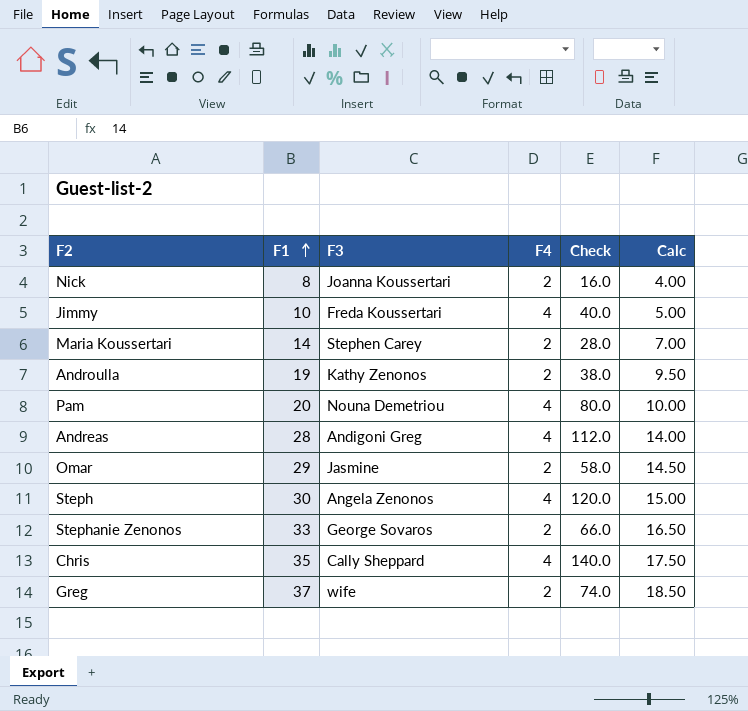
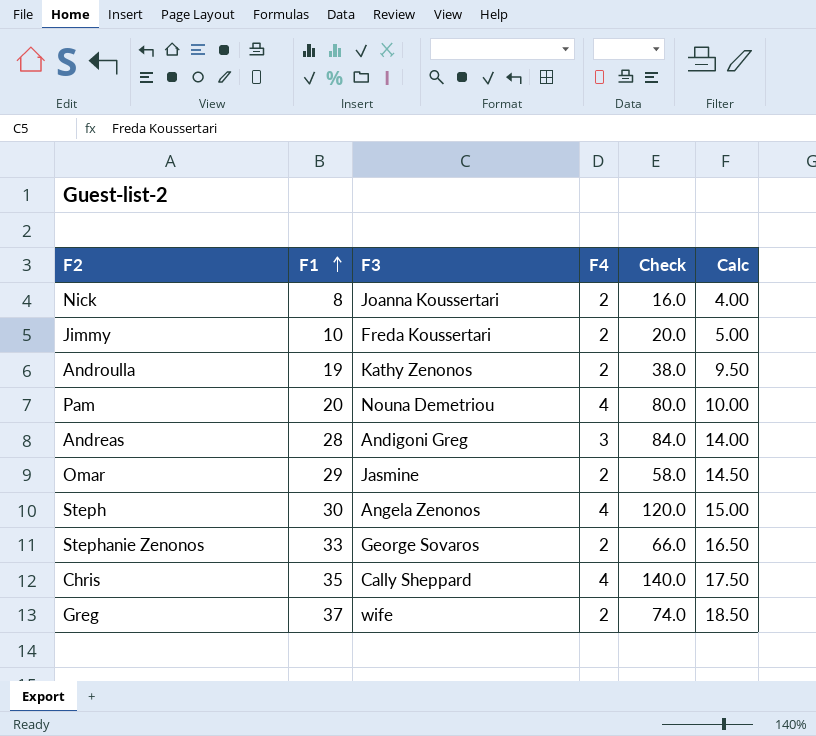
row Maria Koussertari: 14 | Stephen Carey | 2 | 28.0 | 7.00 -> none
Jimmy | F4: 4 -> 2
Jimmy | Check: 40.0 -> 20.0
Andreas | F4: 4 -> 3
Andreas | Check: 112.0 -> 84.0

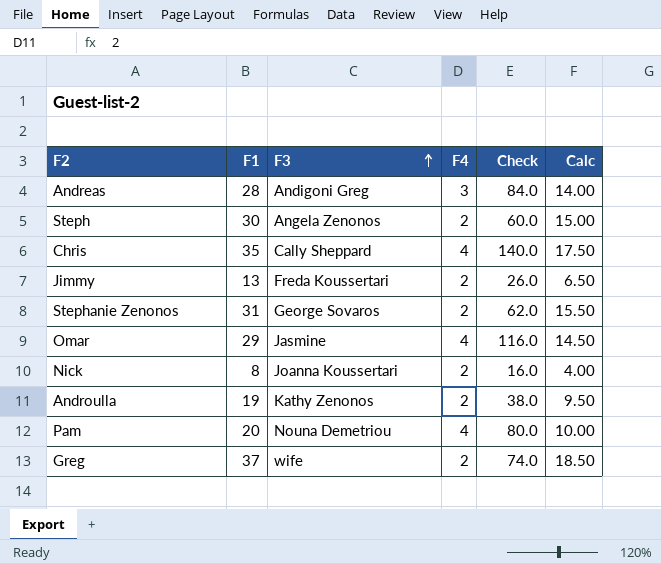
row order: F1 ascending -> F3 ascending
Steph | F4: 4 -> 2
Steph | Check: 120.0 -> 60.0
Jimmy | F1: 10 -> 13
Jimmy | Check: 20.0 -> 26.0
Jimmy | Calc: 5.00 -> 6.50
Stephanie Zenonos | F1: 33 -> 31
Stephanie Zenonos | Check: 66.0 -> 62.0
Stephanie Zenonos | Calc: 16.50 -> 15.50
Omar | F4: 2 -> 4
Omar | Check: 58.0 -> 116.0

